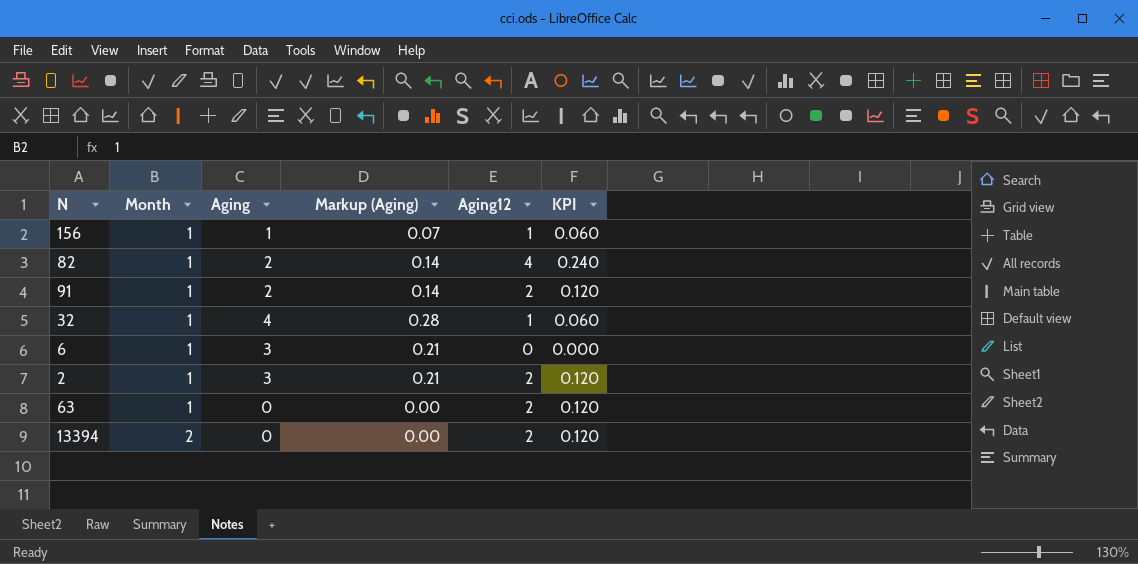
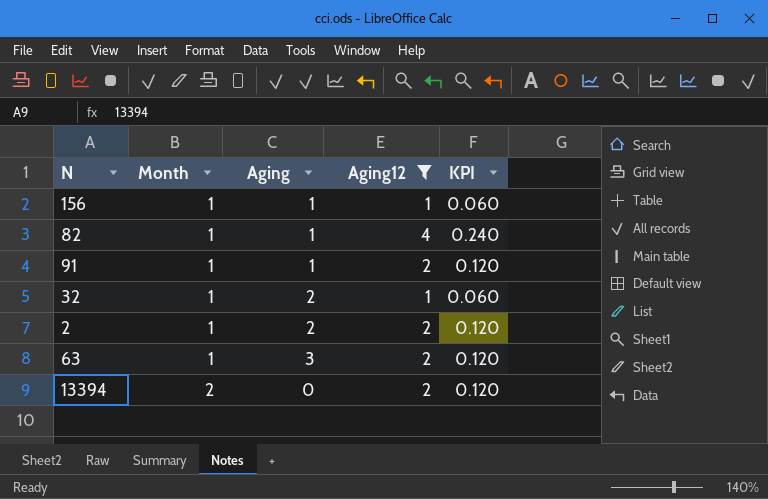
filter: none -> Aging12 != 0
column Markup (Aging) | formula: [Aging] * 0.07 -> none
82 | Aging: 2 -> 1
91 | Aging: 2 -> 1
32 | Aging: 4 -> 2
2 | Aging: 3 -> 2
63 | Aging: 0 -> 3

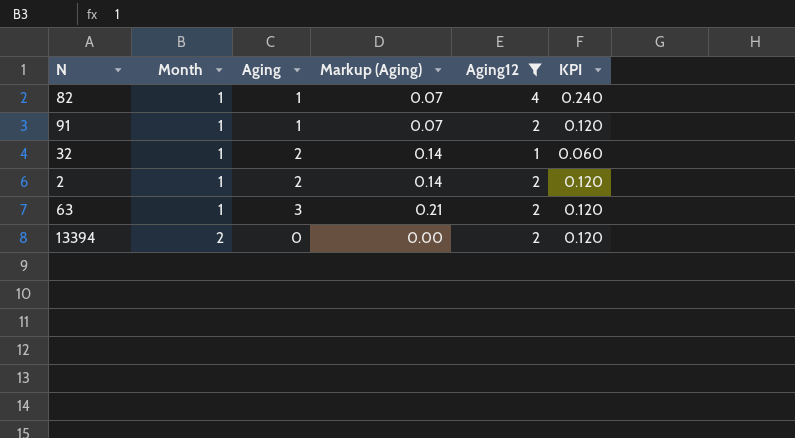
column Markup (Aging) | formula: none -> [Aging] * 0.07
row 156: 1 | 1 | 1 | 0.060 -> none

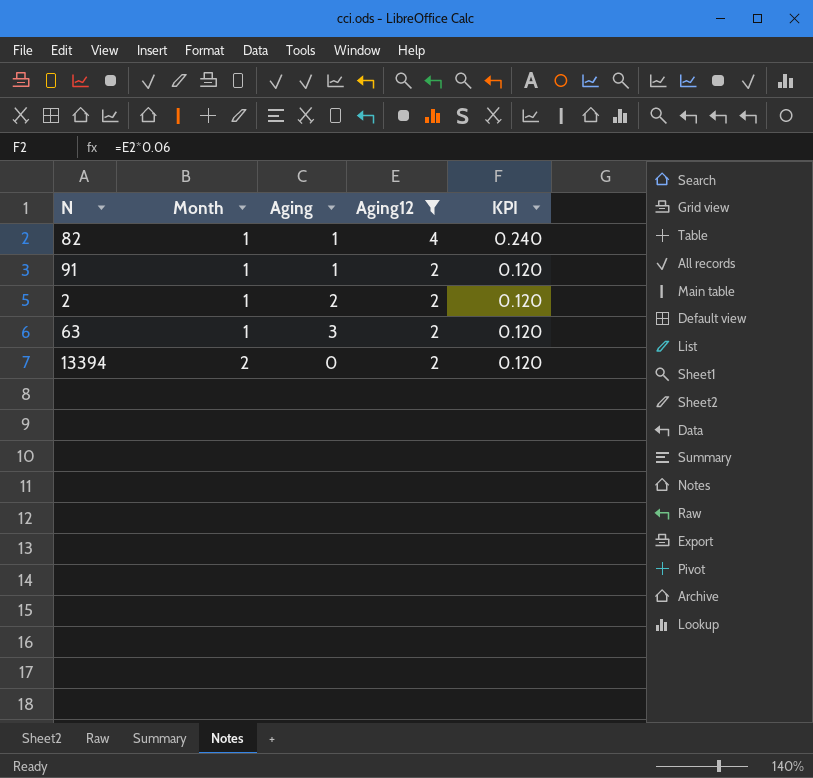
column Markup (Aging) | formula: [Aging] * 0.07 -> none
row 32: 1 | 2 | 0.14 | 1 | 0.060 -> none

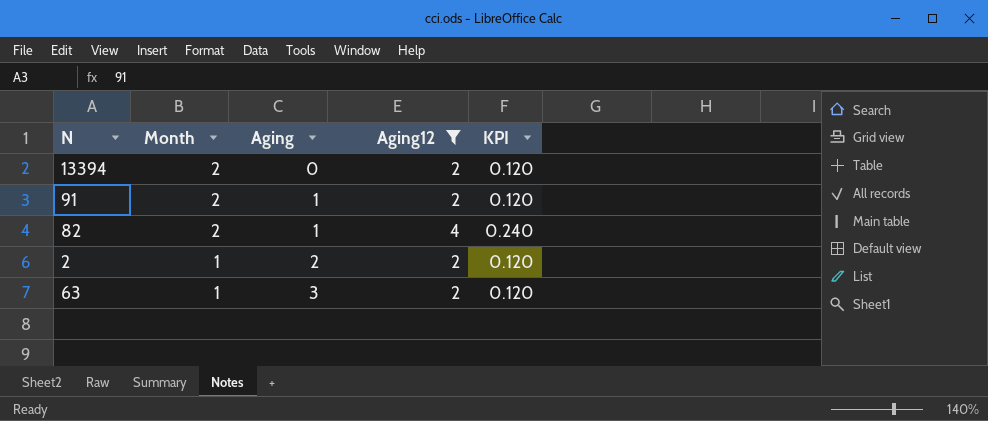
row order: Month ascending -> Month descending
91 | Month: 1 -> 2
82 | Month: 1 -> 2

